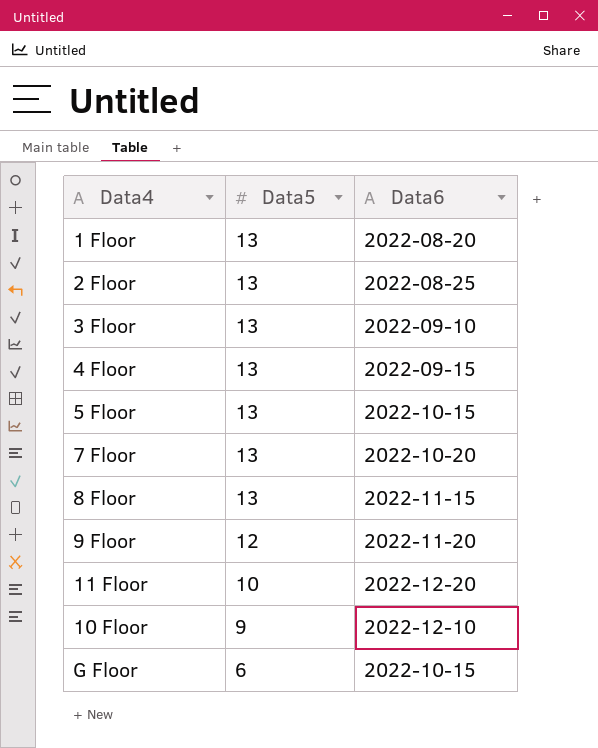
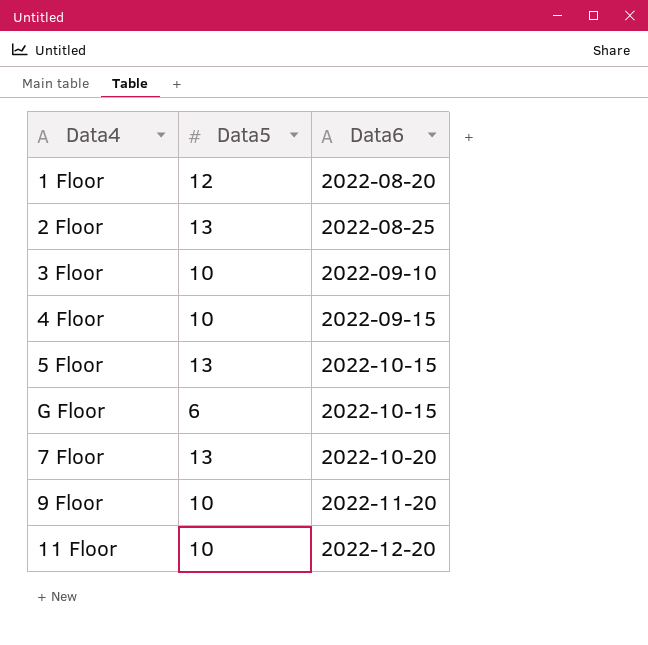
row order: Data5 descending -> Data6 ascending
row 8 Floor: 13 | 2022-11-15 -> none
row 10 Floor: 9 | 2022-12-10 -> none
1 Floor | Data5: 13 -> 12
3 Floor | Data5: 13 -> 10
4 Floor | Data5: 13 -> 10
9 Floor | Data5: 12 -> 10

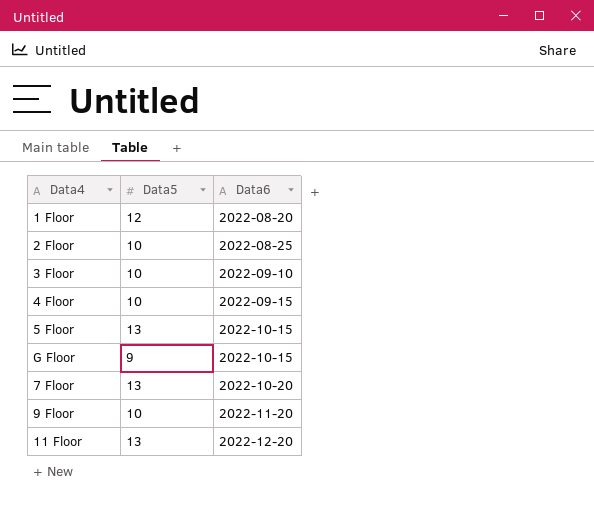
2 Floor | Data5: 13 -> 10
G Floor | Data5: 6 -> 9
11 Floor | Data5: 10 -> 13

